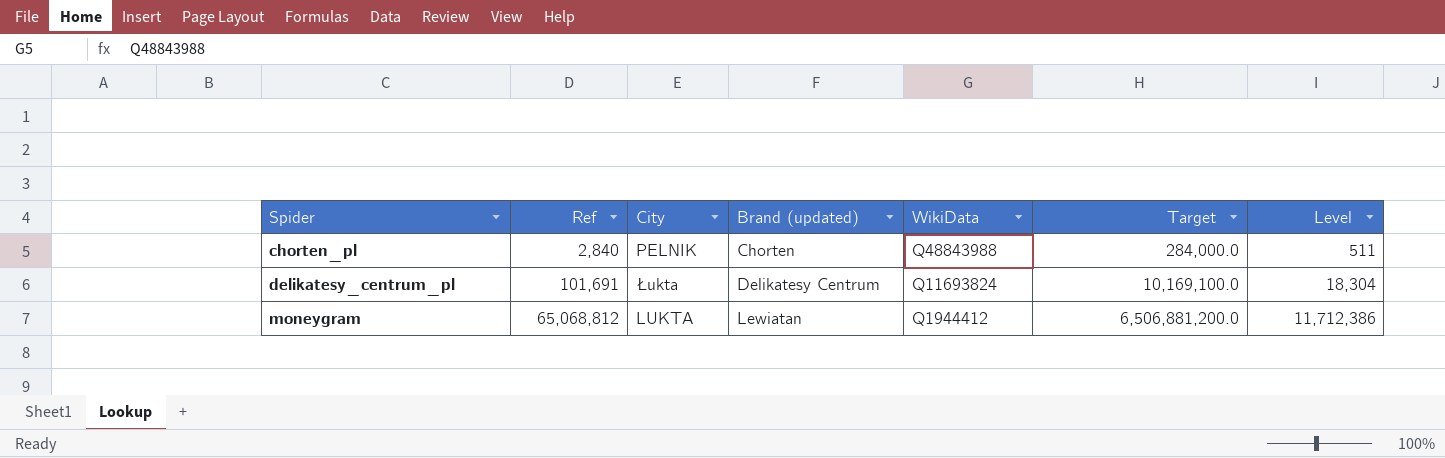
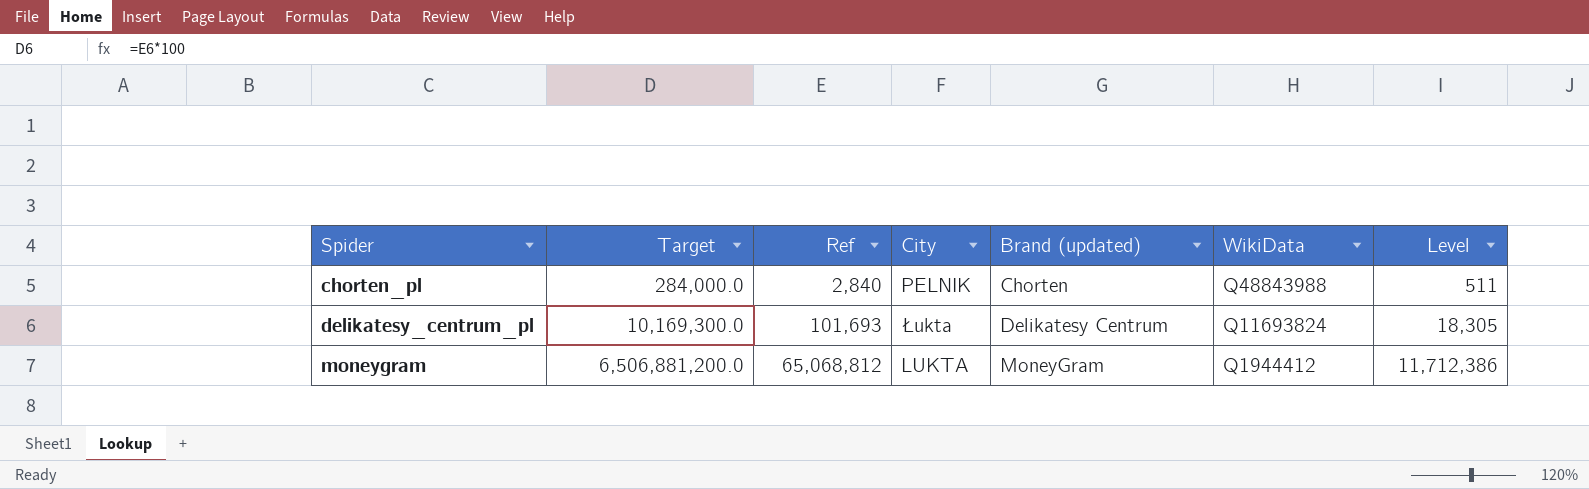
column Target | position: 6 -> 2
delikatesy_centrum_pl | Target: 10,169,100.0 -> 10,169,300.0
delikatesy_centrum_pl | Ref: 101,691 -> 101,693
delikatesy_centrum_pl | Level: 18,304 -> 18,305
moneygram | Brand (updated): Lewiatan -> MoneyGram

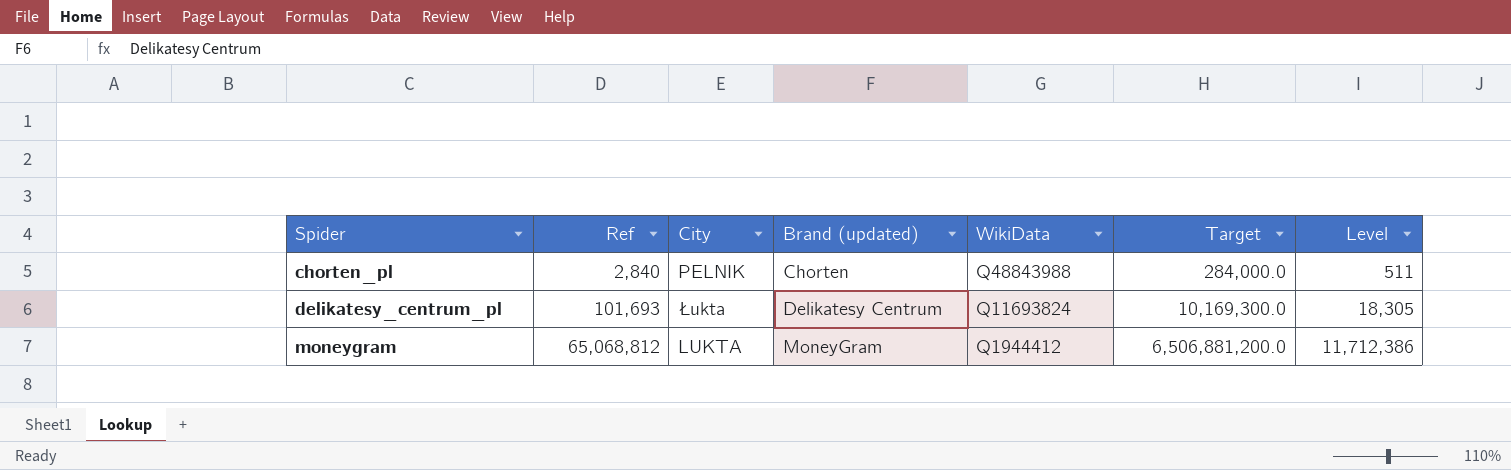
column Target | position: 2 -> 6

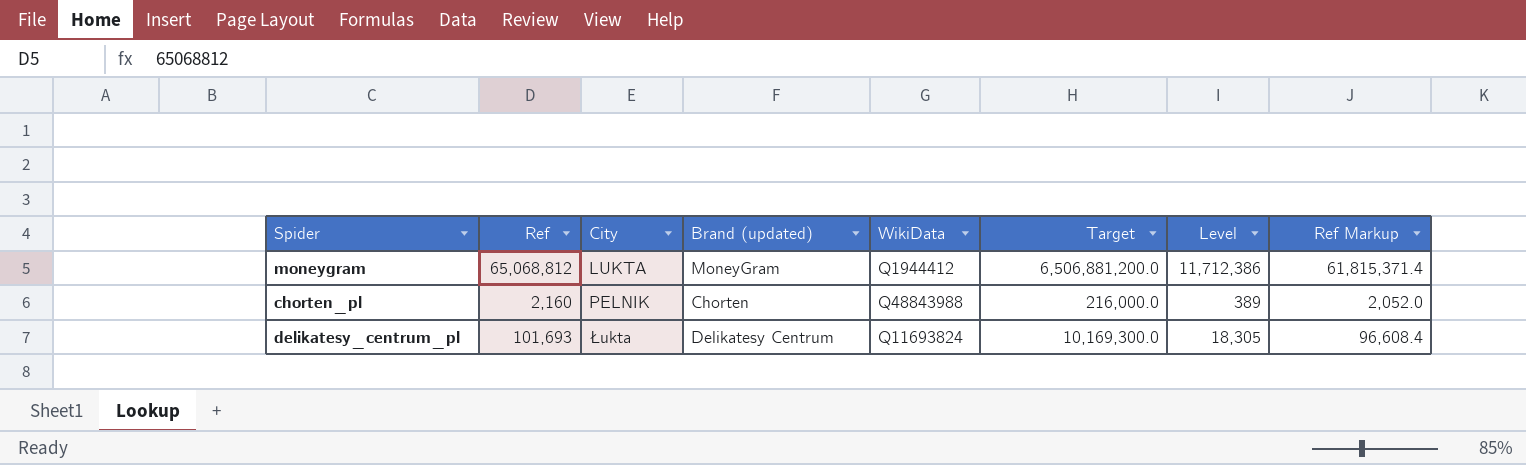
row order: Spider ascending -> City ascending
column Ref Markup | formula: none -> [Ref] * 0.95
chorten_pl | Ref: 2,840 -> 2,160
chorten_pl | Target: 284,000.0 -> 216,000.0
chorten_pl | Level: 511 -> 389

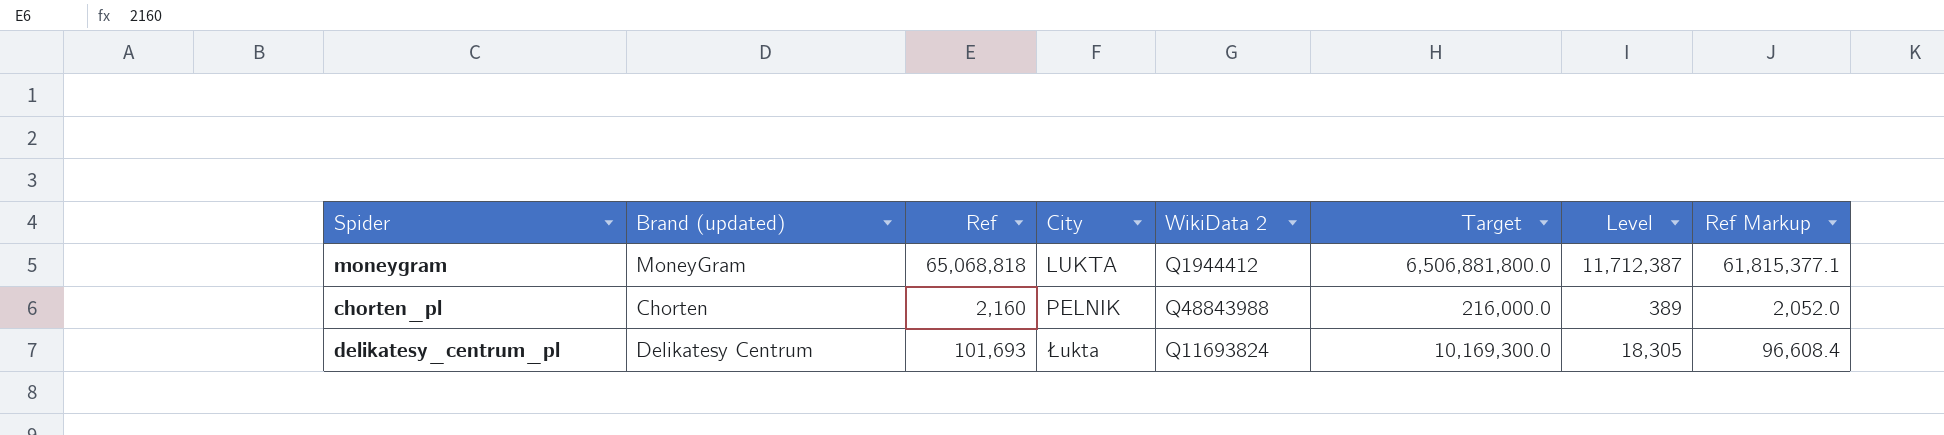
column Brand (updated) | position: 4 -> 2
column name: WikiData -> WikiData 2
moneygram | Ref: 65,068,812 -> 65,068,818
moneygram | Target: 6,506,881,200.0 -> 6,506,881,800.0
moneygram | Level: 11,712,386 -> 11,712,387
moneygram | Ref Markup: 61,815,371.4 -> 61,815,377.1

